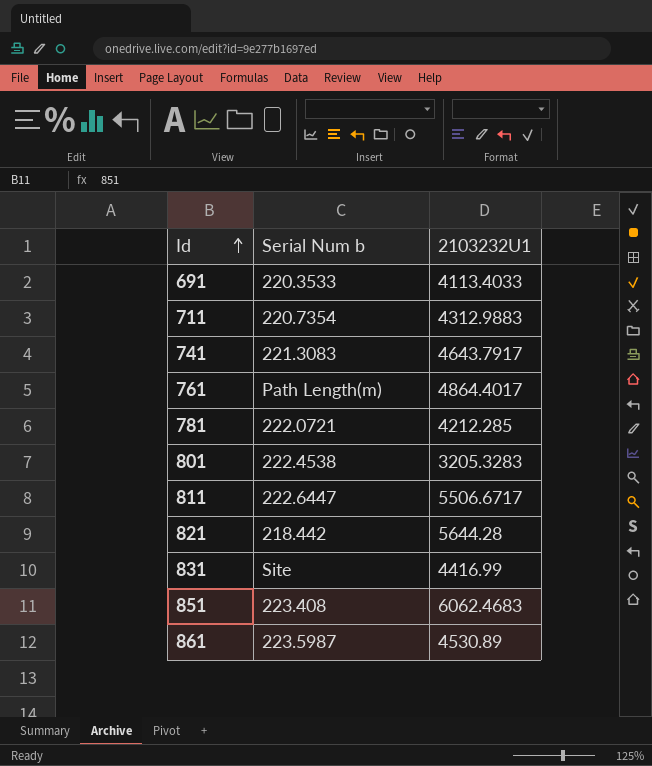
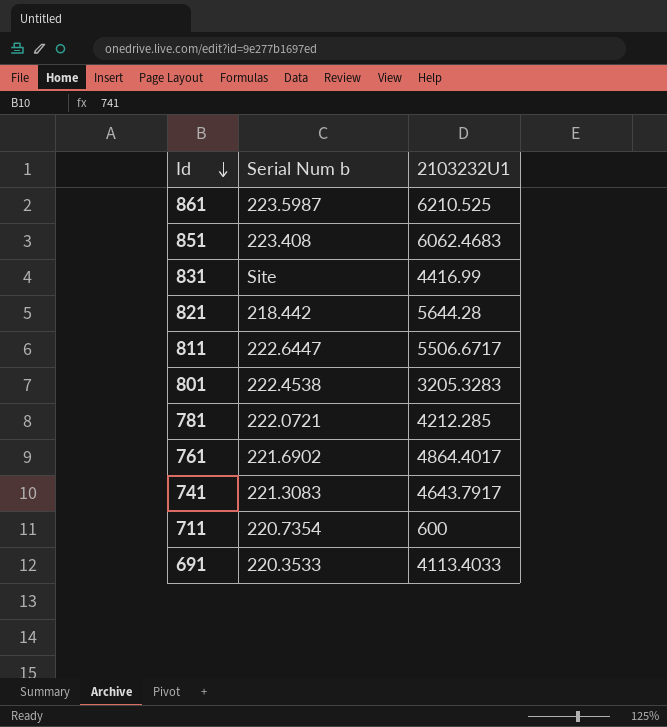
row order: Id ascending -> Id descending
861 | 2103232U1: 4530.89 -> 6210.525
761 | Serial Num b: Path Length(m) -> 221.6902
711 | 2103232U1: 4312.9883 -> 600

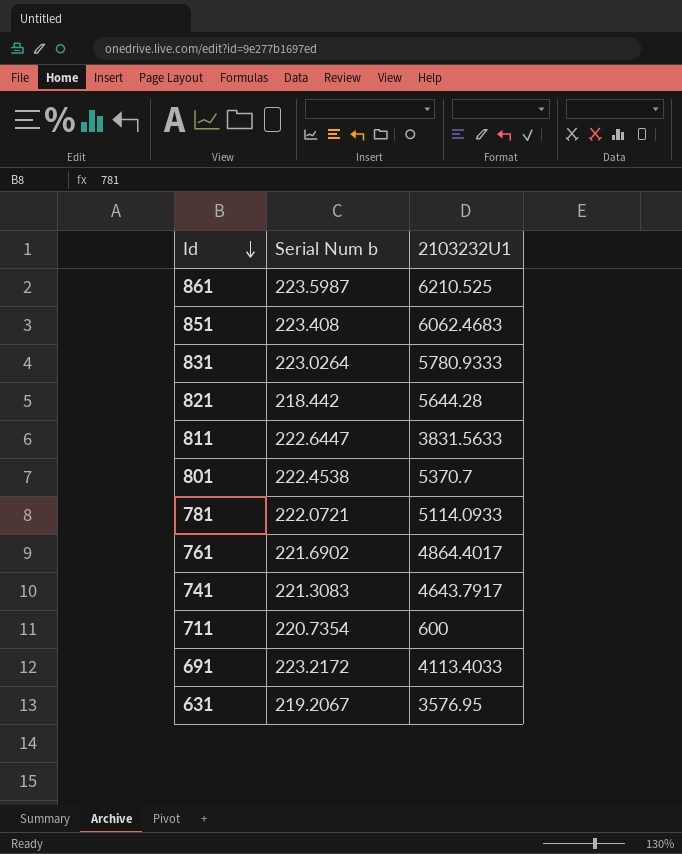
831 | Serial Num b: Site -> 223.0264
831 | 2103232U1: 4416.99 -> 5780.9333
811 | 2103232U1: 5506.6717 -> 3831.5633
801 | 2103232U1: 3205.3283 -> 5370.7
781 | 2103232U1: 4212.285 -> 5114.0933
691 | Serial Num b: 220.3533 -> 223.2172
row 631: none -> 219.2067 | 3576.95

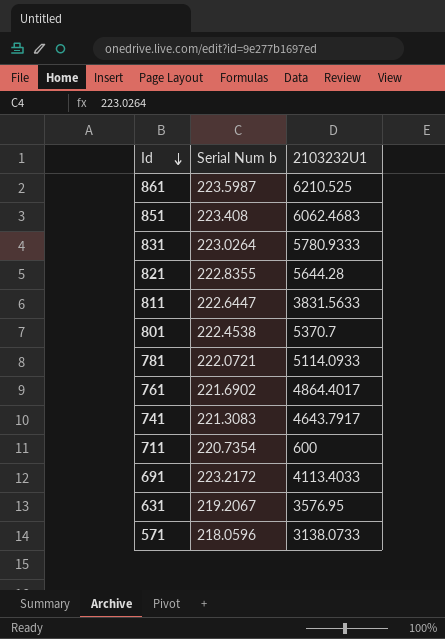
821 | Serial Num b: 218.442 -> 222.8355
row 571: none -> 218.0596 | 3138.0733

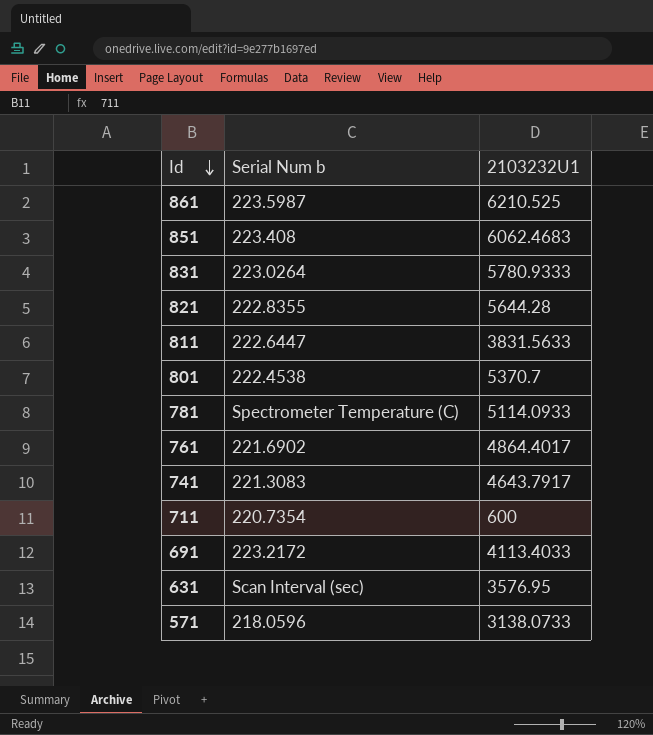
781 | Serial Num b: 222.0721 -> Spectrometer Temperature (C)
631 | Serial Num b: 219.2067 -> Scan Interval (sec)

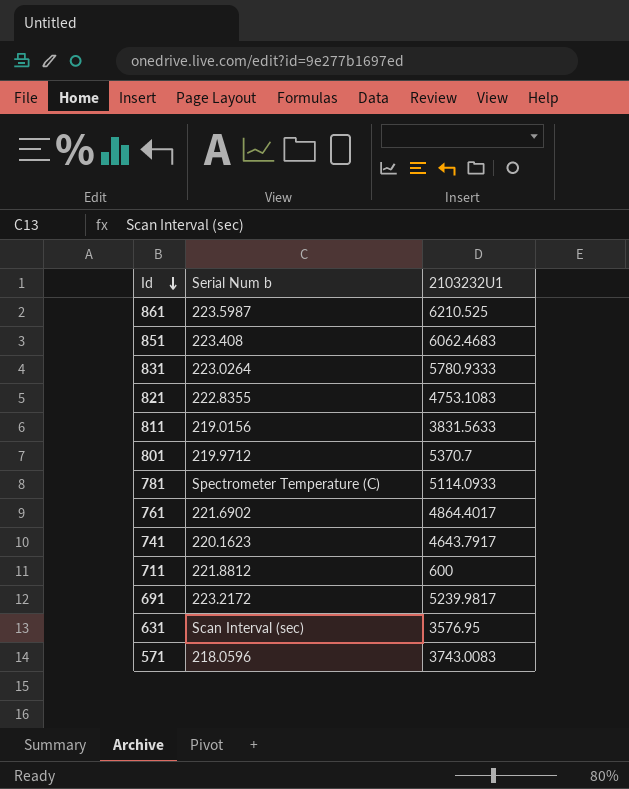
821 | 2103232U1: 5644.28 -> 4753.1083
811 | Serial Num b: 222.6447 -> 219.0156
801 | Serial Num b: 222.4538 -> 219.9712
741 | Serial Num b: 221.3083 -> 220.1623
711 | Serial Num b: 220.7354 -> 221.8812
691 | 2103232U1: 4113.4033 -> 5239.9817
571 | 2103232U1: 3138.0733 -> 3743.0083

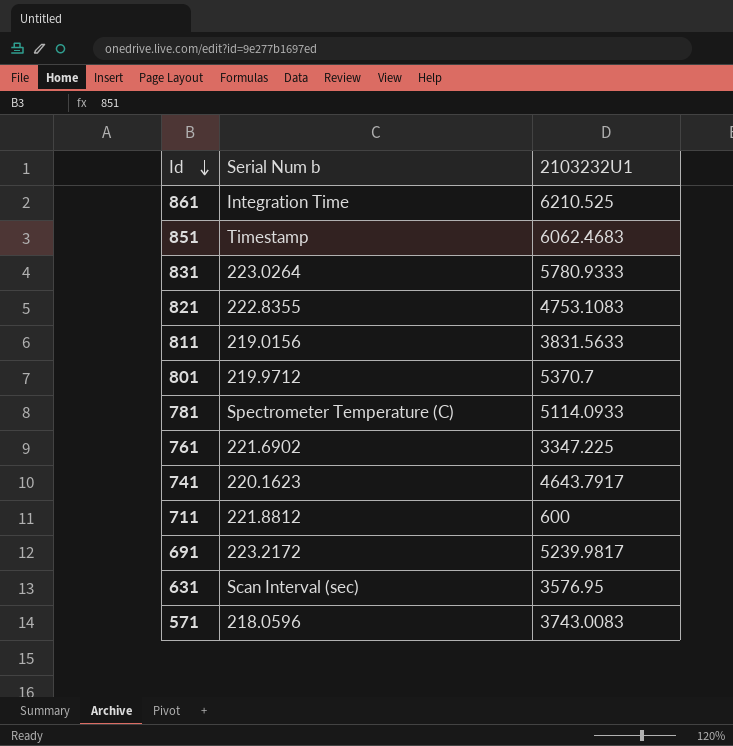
861 | Serial Num b: 223.5987 -> Integration Time
851 | Serial Num b: 223.408 -> Timestamp
761 | 2103232U1: 4864.4017 -> 3347.225

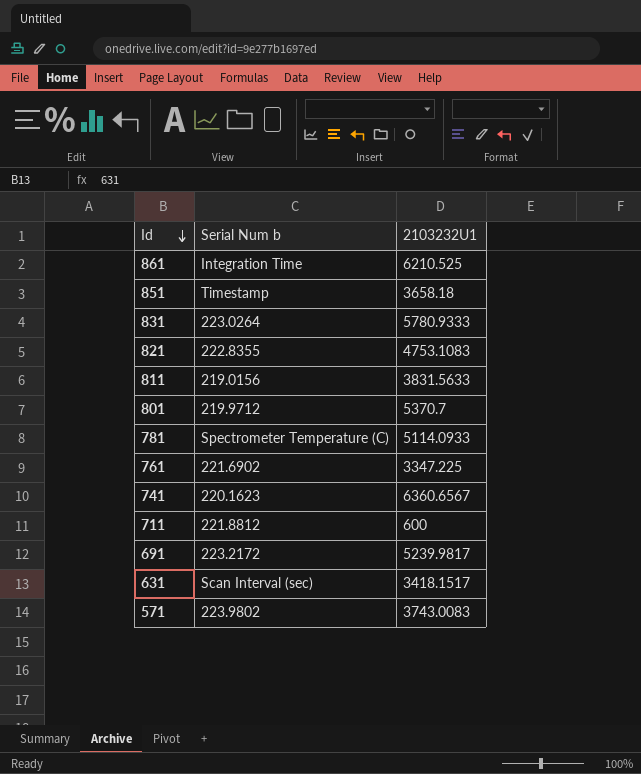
851 | 2103232U1: 6062.4683 -> 3658.18
741 | 2103232U1: 4643.7917 -> 6360.6567
631 | 2103232U1: 3576.95 -> 3418.1517
571 | Serial Num b: 218.0596 -> 223.9802

